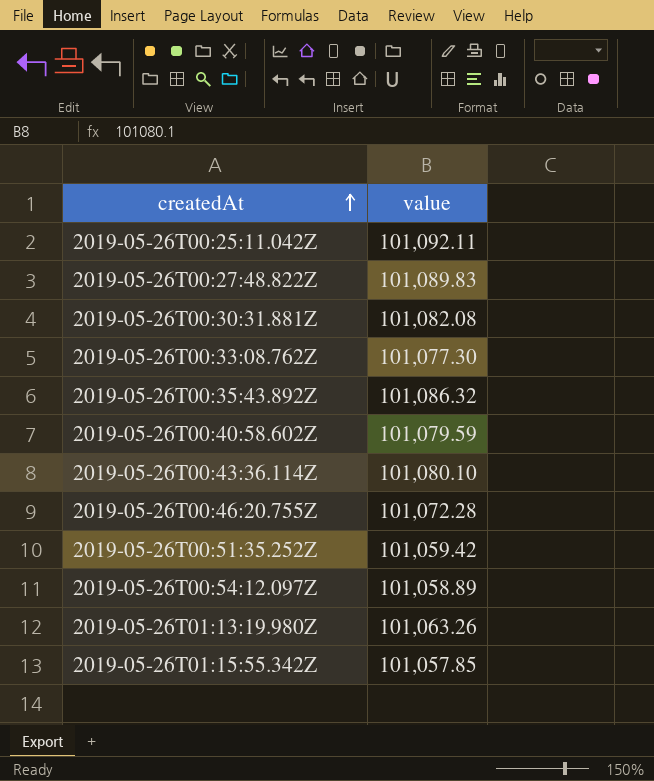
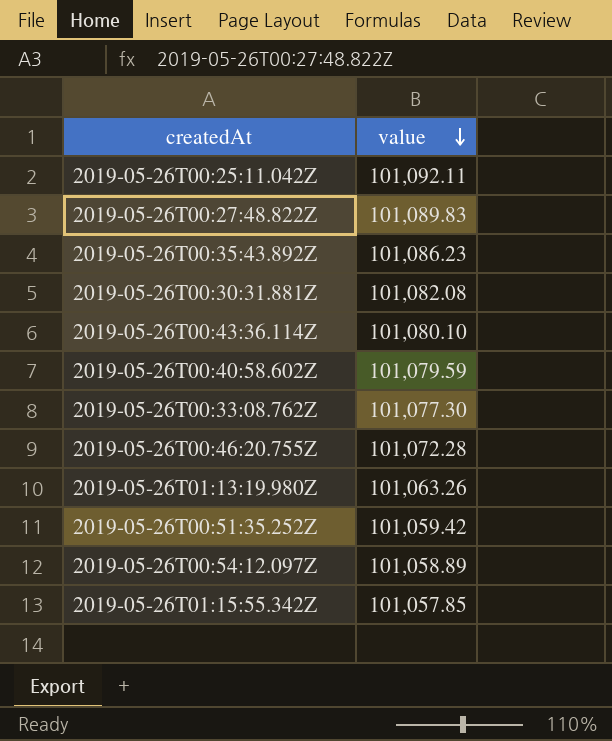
row order: createdAt ascending -> value descending
2019-05-26T00:35:43.892Z | value: 101,086.32 -> 101,086.23

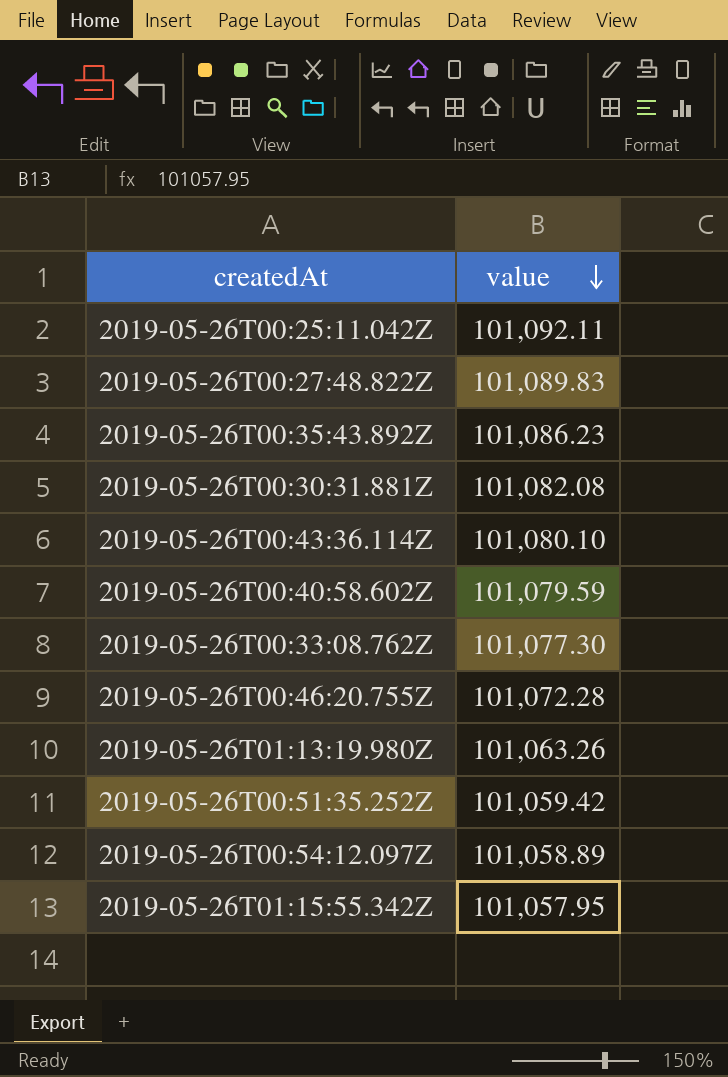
2019-05-26T01:15:55.342Z | value: 101,057.85 -> 101,057.95

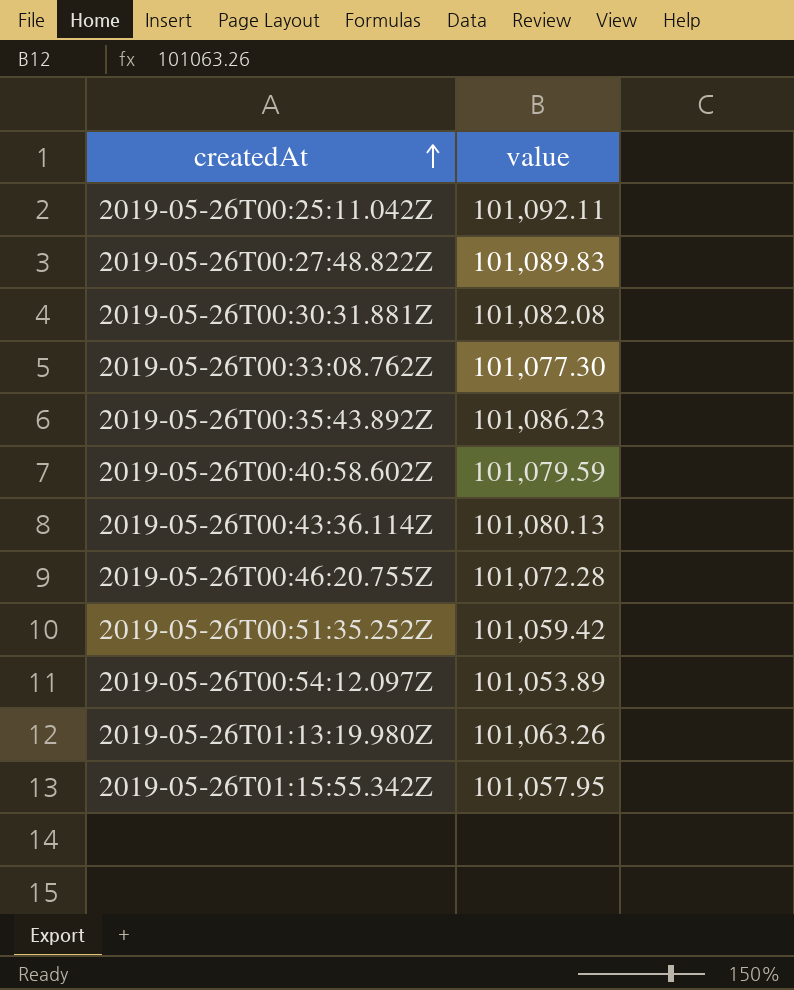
row order: value descending -> createdAt ascending
2019-05-26T00:43:36.114Z | value: 101,080.10 -> 101,080.13
2019-05-26T00:54:12.097Z | value: 101,058.89 -> 101,053.89

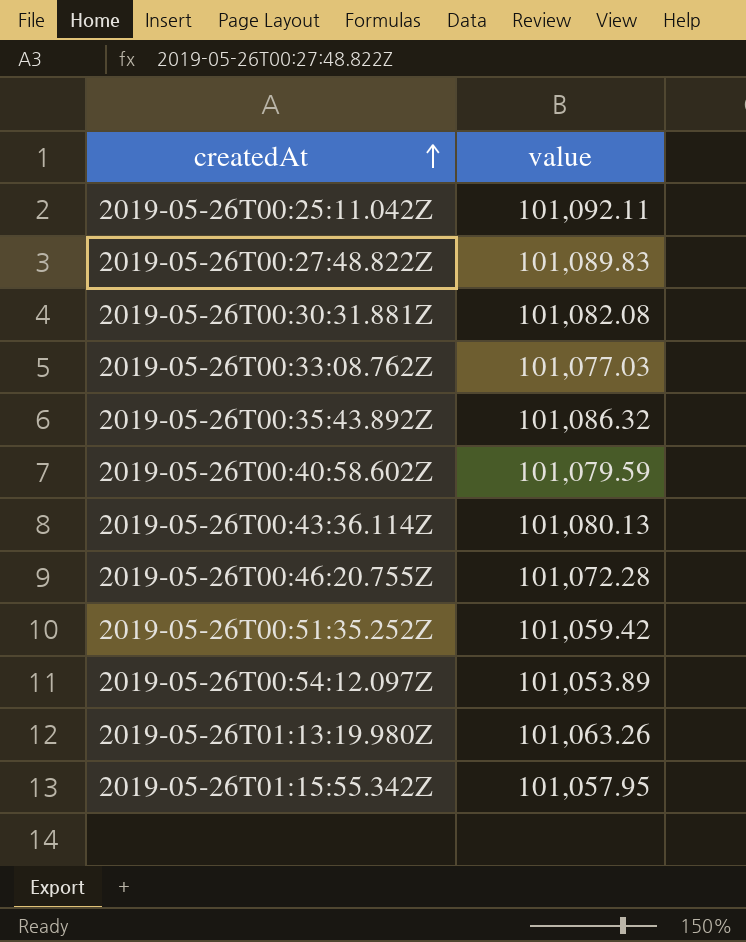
2019-05-26T00:33:08.762Z | value: 101,077.30 -> 101,077.03
2019-05-26T00:35:43.892Z | value: 101,086.23 -> 101,086.32

